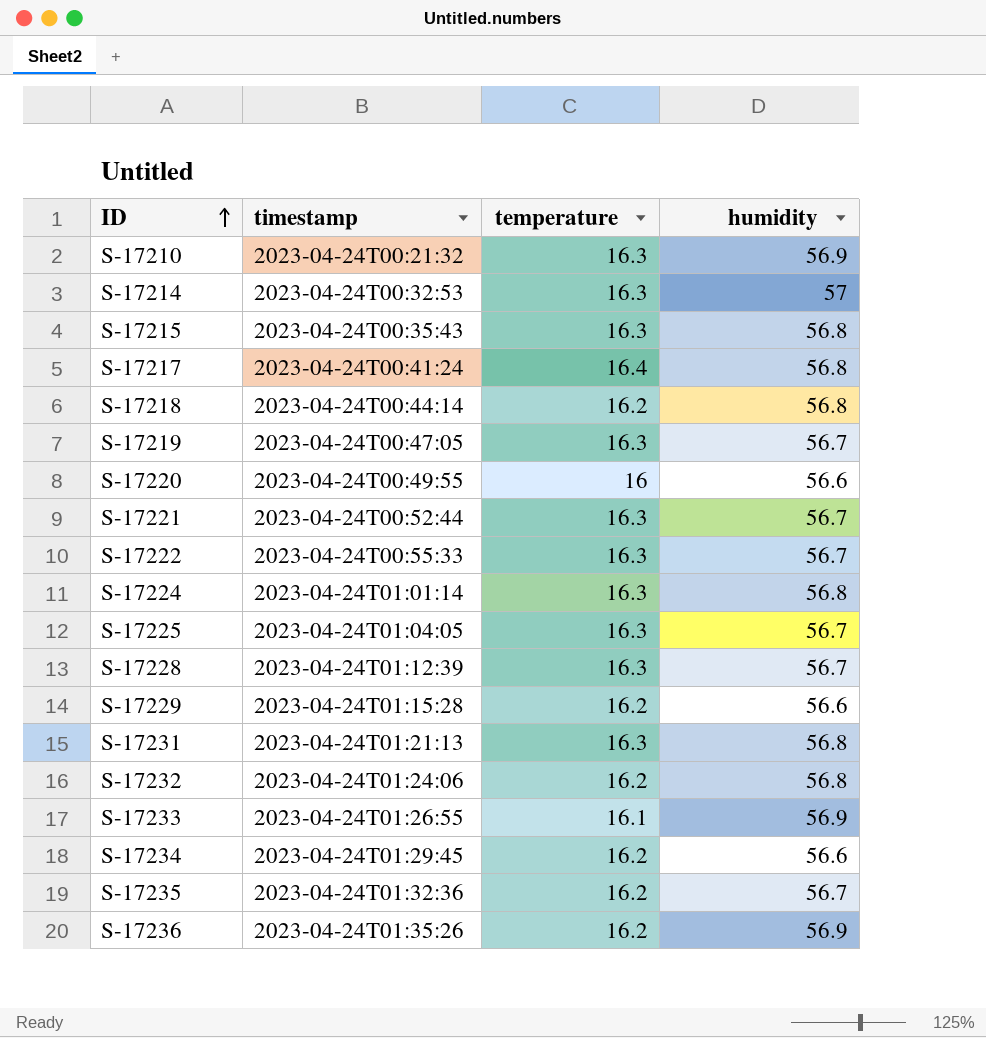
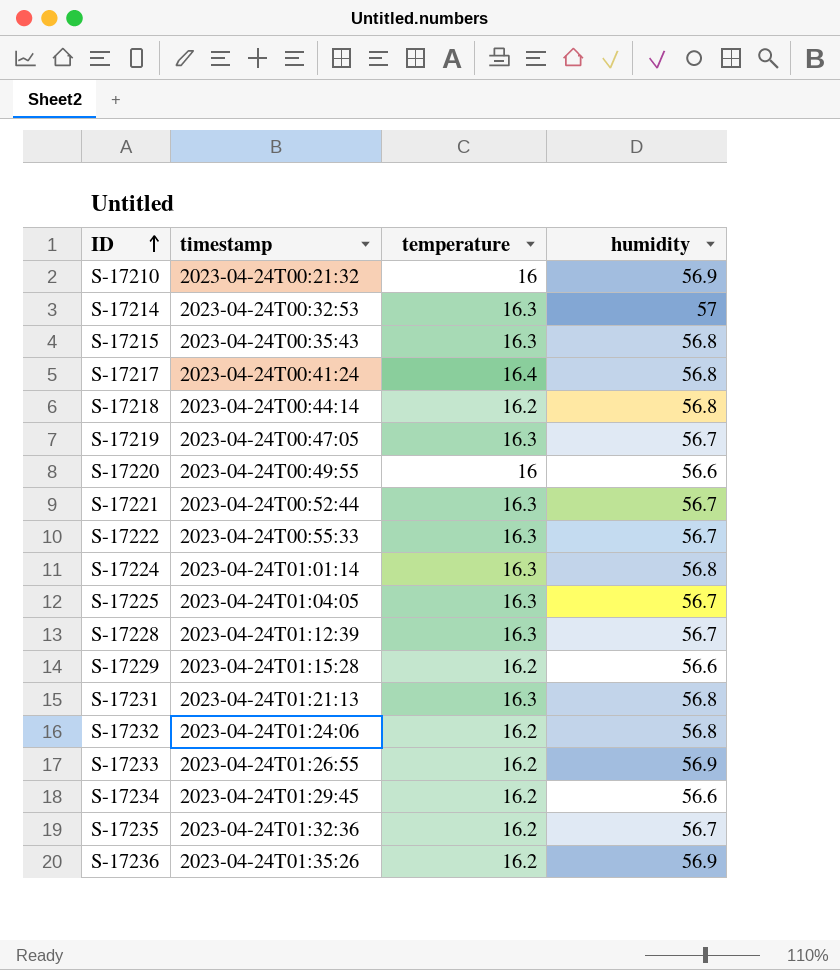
S-17210 | temperature: 16.3 -> 16
S-17233 | temperature: 16.1 -> 16.2

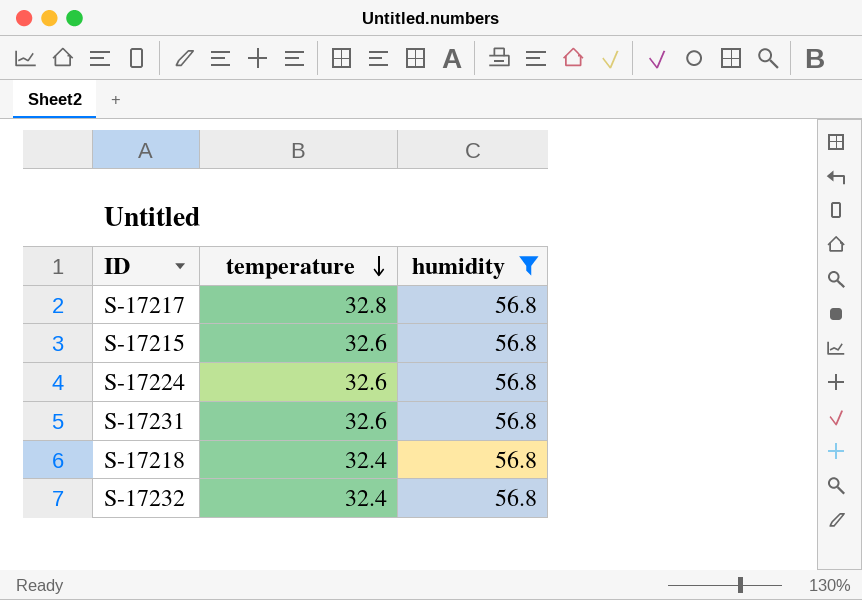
filter: none -> humidity = 56.8
row order: ID ascending -> temperature descending
column timestamp | position: 2 -> none
S-17217 | temperature: 16.4 -> 32.8
S-17215 | temperature: 16.3 -> 32.6
S-17224 | temperature: 16.3 -> 32.6
S-17231 | temperature: 16.3 -> 32.6
S-17218 | temperature: 16.2 -> 32.4
S-17232 | temperature: 16.2 -> 32.4

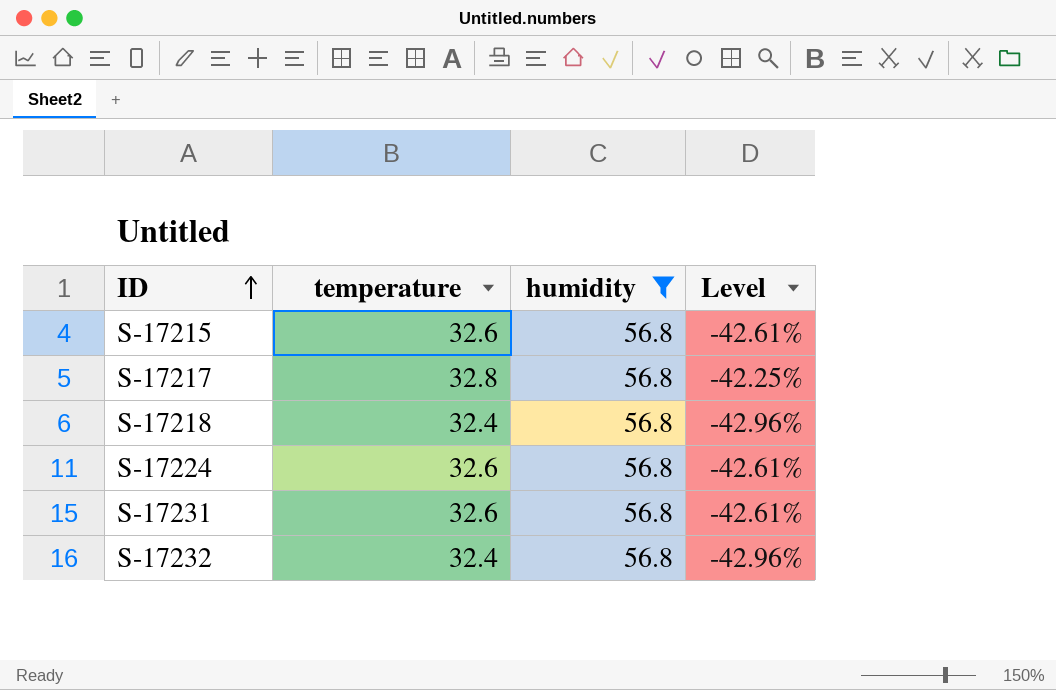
row order: temperature descending -> ID ascending
column Level | formula: none -> ([temperature] - [humidity]) / [humidity]

